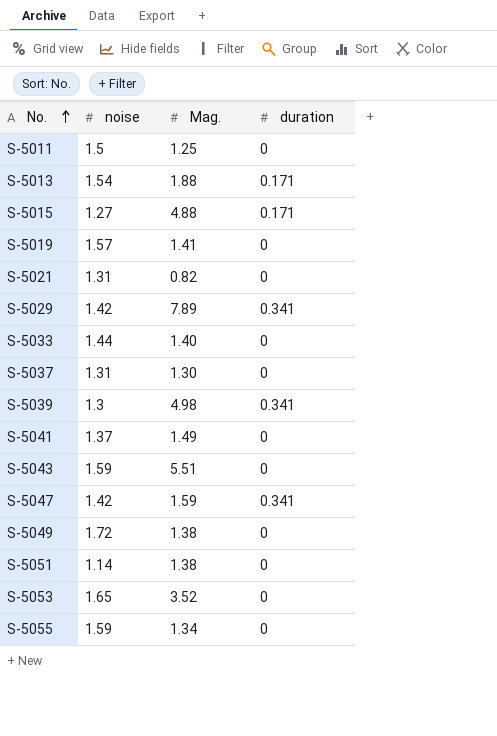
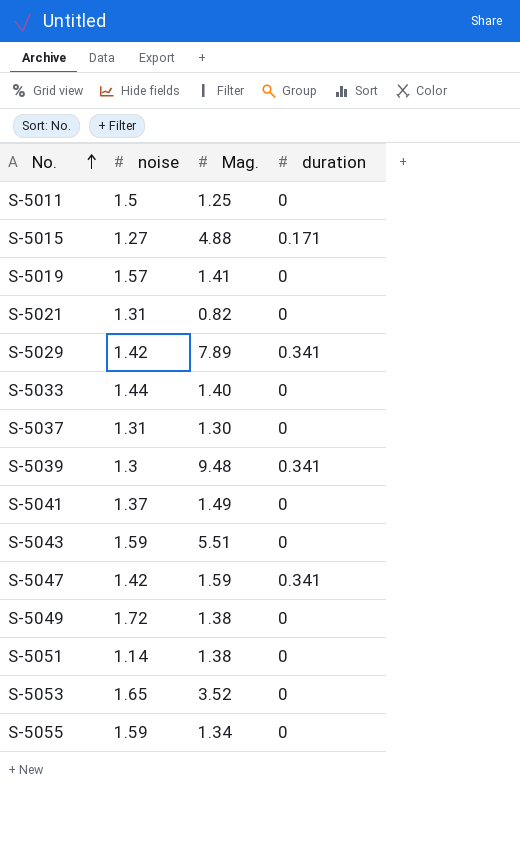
row S-5013: 1.54 | 1.88 | 0.171 -> none
S-5039 | Mag.: 4.98 -> 9.48

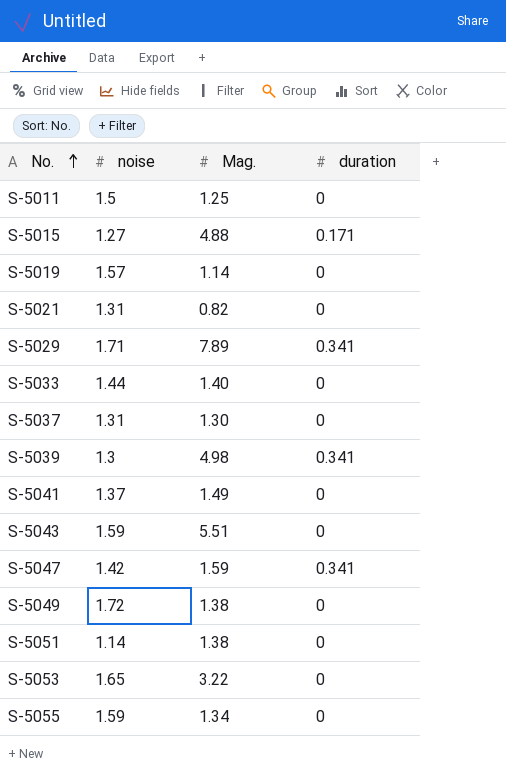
S-5019 | Mag.: 1.41 -> 1.14
S-5029 | noise: 1.42 -> 1.71
S-5039 | Mag.: 9.48 -> 4.98
S-5053 | Mag.: 3.52 -> 3.22

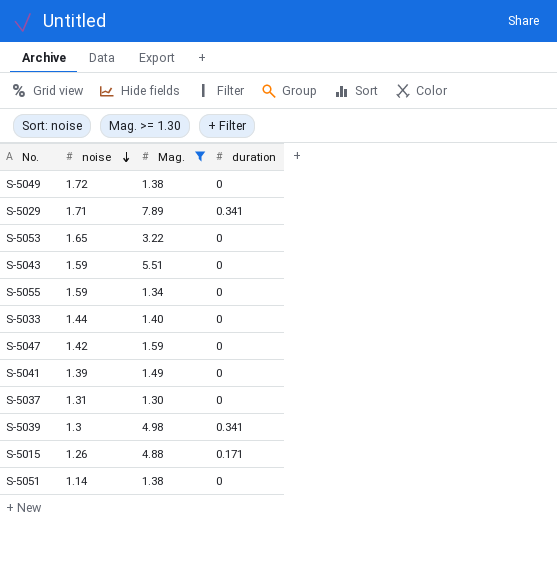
filter: none -> Mag. >= 1.30
row order: No. ascending -> noise descending
S-5047 | duration: 0.341 -> 0
S-5041 | noise: 1.37 -> 1.39
S-5015 | noise: 1.27 -> 1.26

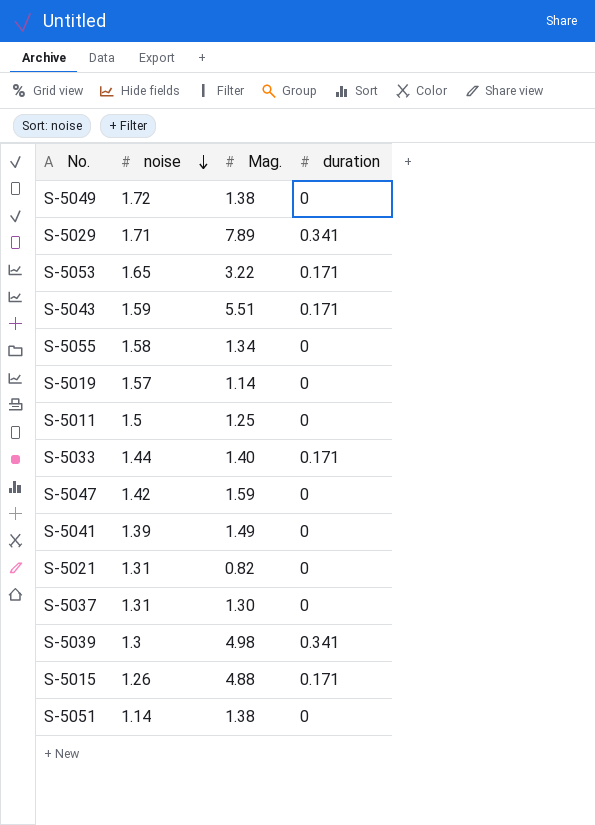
filter: Mag. >= 1.30 -> none
S-5053 | duration: 0 -> 0.171
S-5043 | duration: 0 -> 0.171
S-5055 | noise: 1.59 -> 1.58
S-5033 | duration: 0 -> 0.171

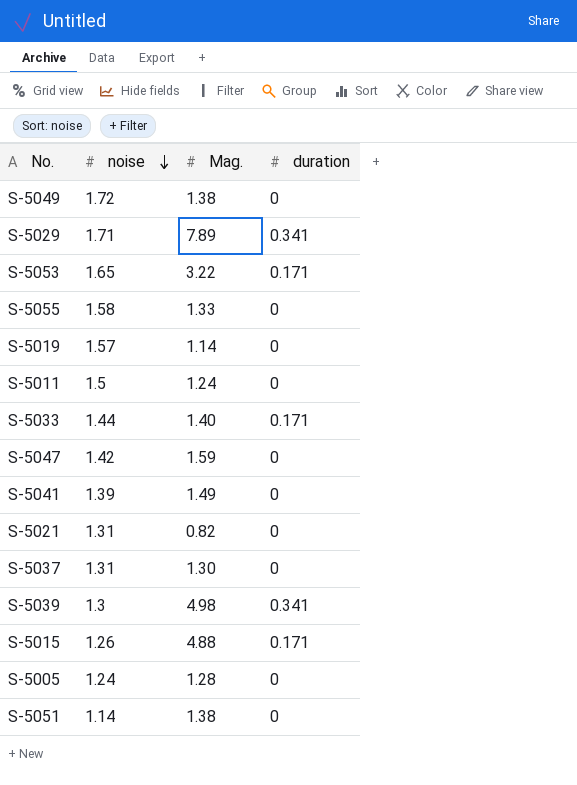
row S-5043: 1.59 | 5.51 | 0.171 -> none
S-5055 | Mag.: 1.34 -> 1.33
S-5011 | Mag.: 1.25 -> 1.24
row S-5005: none -> 1.24 | 1.28 | 0

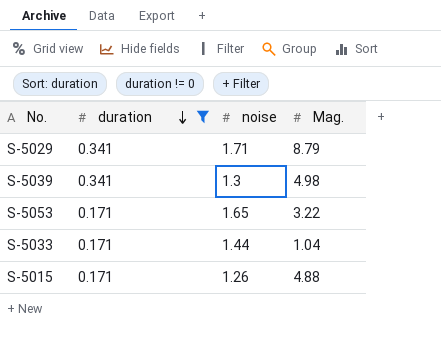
filter: none -> duration != 0
row order: noise descending -> duration descending
column duration | position: 4 -> 2
S-5029 | Mag.: 7.89 -> 8.79
S-5033 | Mag.: 1.40 -> 1.04

